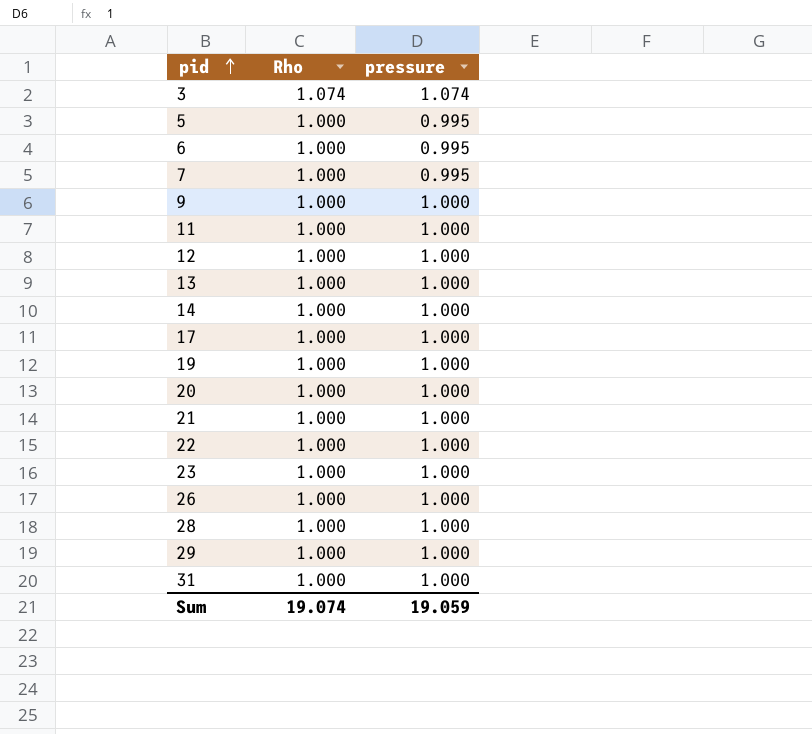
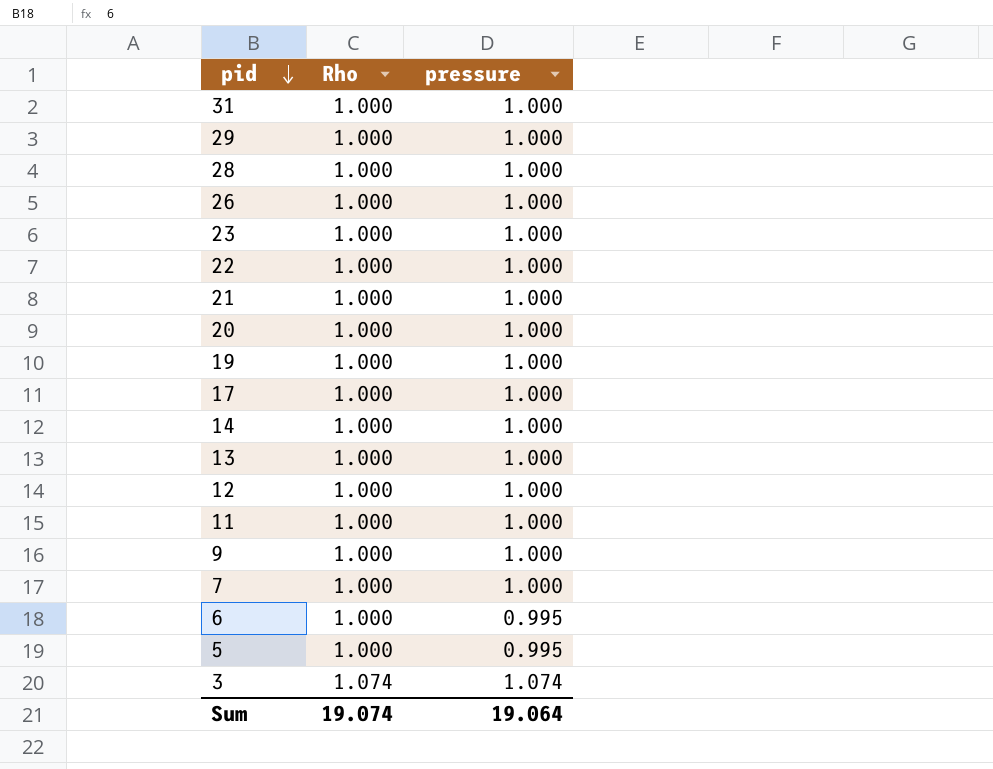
row order: pid ascending -> pid descending
7 | pressure: 0.995 -> 1.000
Sum | pressure: 19.059 -> 19.064

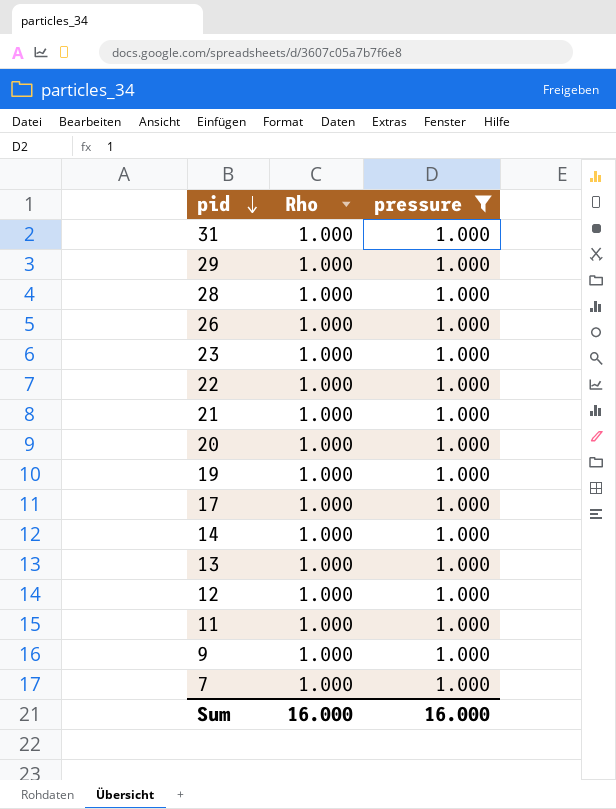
filter: none -> pressure = 1.000
Sum | Rho: 19.074 -> 16.000
Sum | pressure: 19.064 -> 16.000

